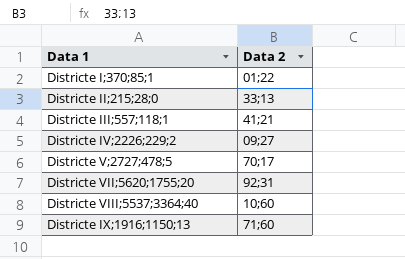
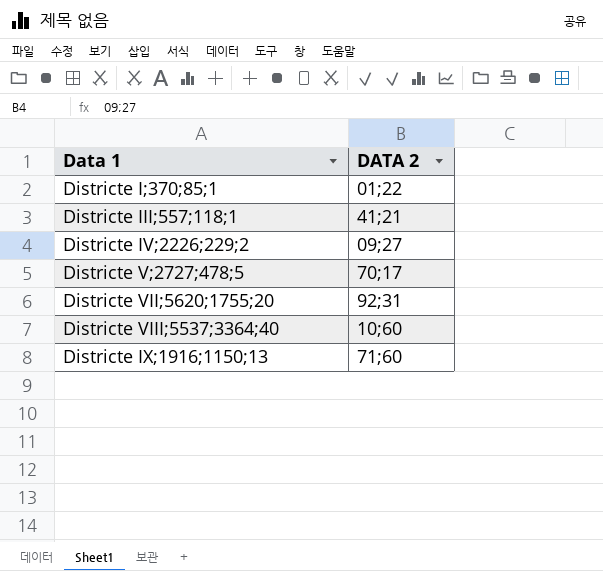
column name: Data 2 -> DATA 2
row Districte II;215;28;0: 33;13 -> none

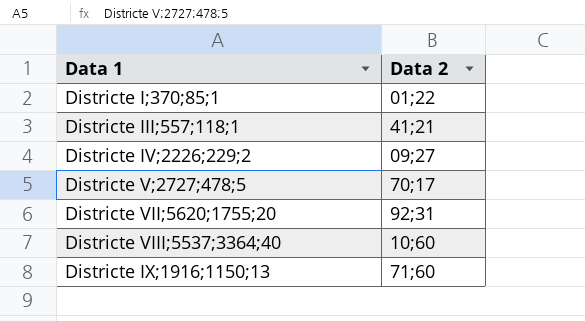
column name: DATA 2 -> Data 2

